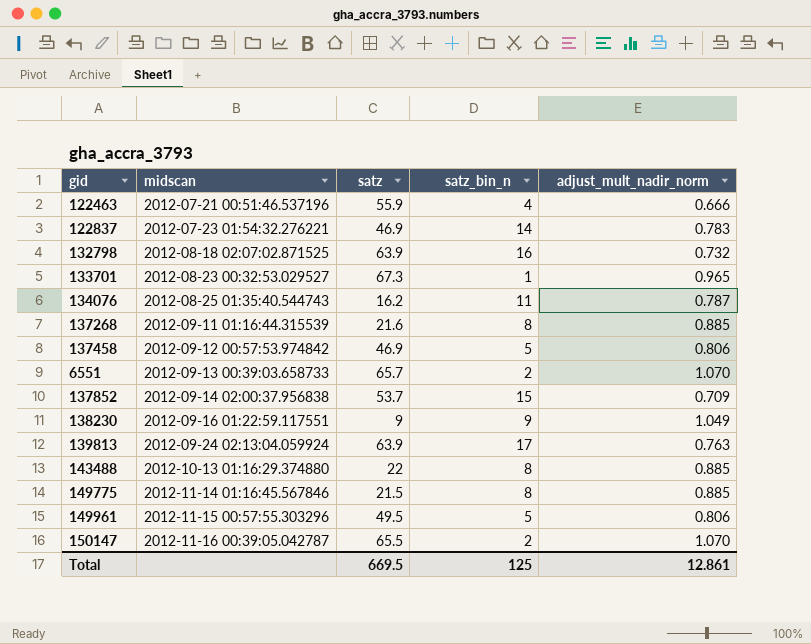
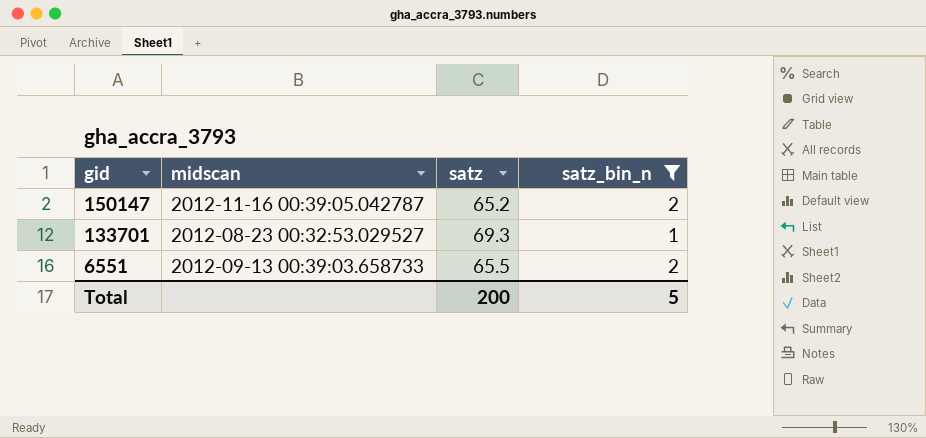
filter: none -> satz_bin_n <= 2
row order: midscan ascending -> gid descending
column adjust_mult_nadir_norm | position: 5 -> none
150147 | satz: 65.5 -> 65.2
133701 | satz: 67.3 -> 69.3
6551 | satz: 65.7 -> 65.5
Total | satz: 669.5 -> 200
Total | satz_bin_n: 125 -> 5

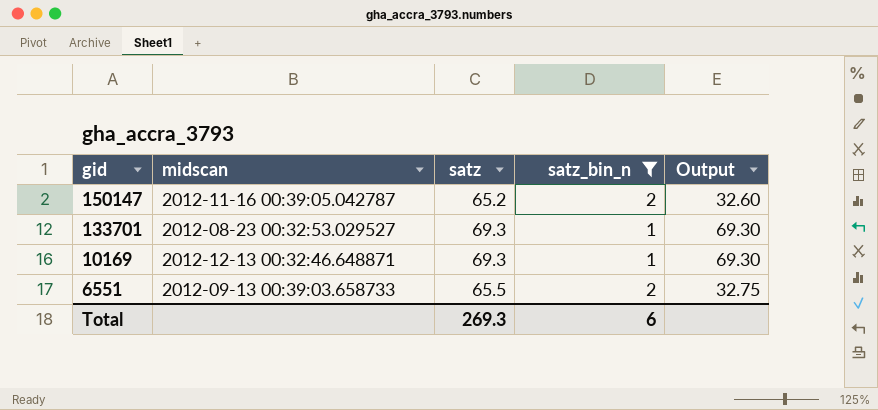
column Output | formula: none -> [satz] / [satz_bin_n]
row 10169: none -> 2012-12-13 00:32:46.648871 | 69.3 | 1 | 69.30
Total | satz: 200 -> 269.3
Total | satz_bin_n: 5 -> 6

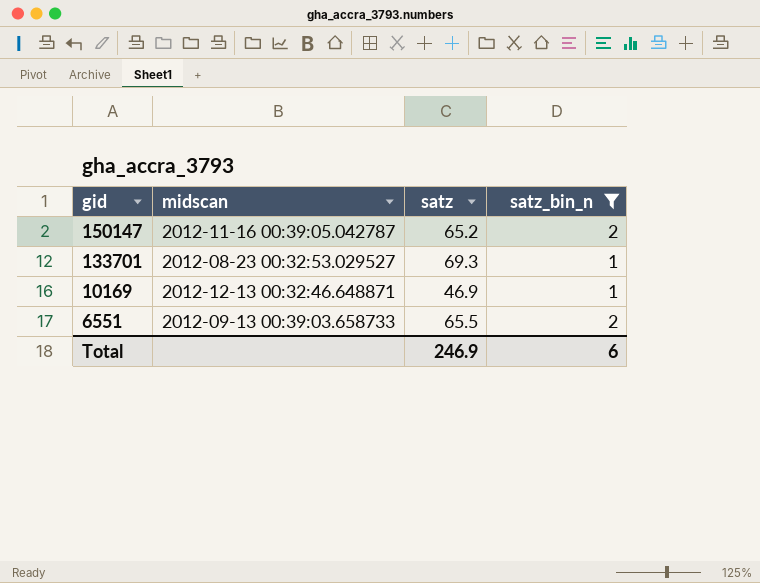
column Output | formula: [satz] / [satz_bin_n] -> none
10169 | satz: 69.3 -> 46.9
Total | satz: 269.3 -> 246.9

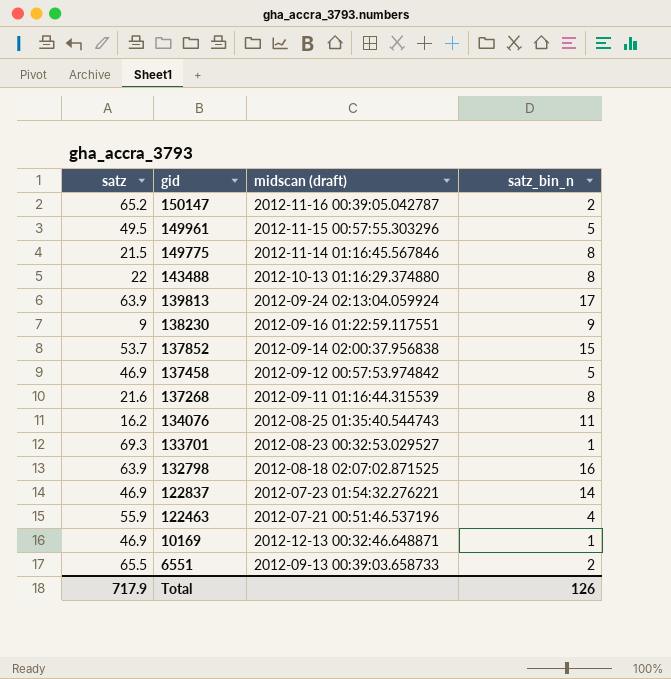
filter: satz_bin_n <= 2 -> none
column satz | position: 3 -> 1
column name: midscan -> midscan (draft)
Total | satz: 246.9 -> 717.9
Total | satz_bin_n: 6 -> 126

